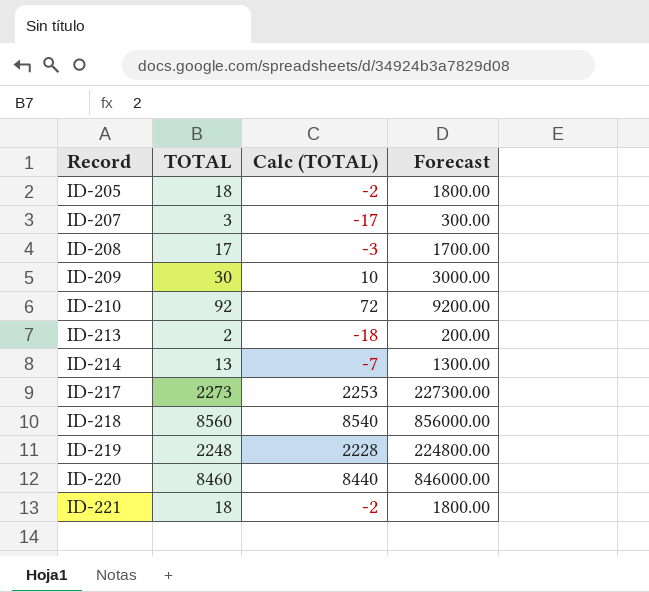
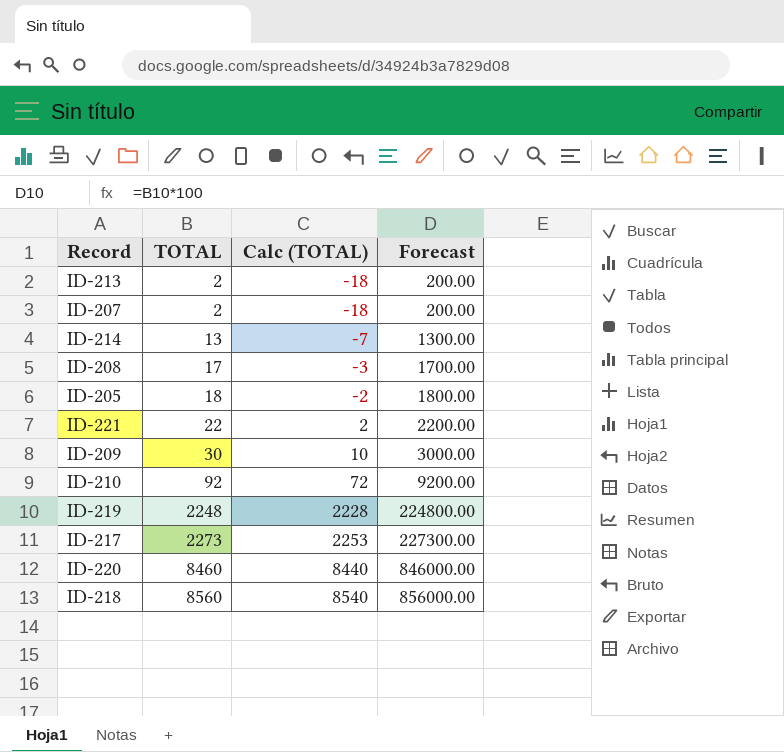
row order: Record ascending -> TOTAL ascending
ID-207 | TOTAL: 3 -> 2
ID-207 | Calc (TOTAL): -17 -> -18
ID-207 | Forecast: 300.00 -> 200.00
ID-221 | TOTAL: 18 -> 22
ID-221 | Calc (TOTAL): -2 -> 2
ID-221 | Forecast: 1800.00 -> 2200.00

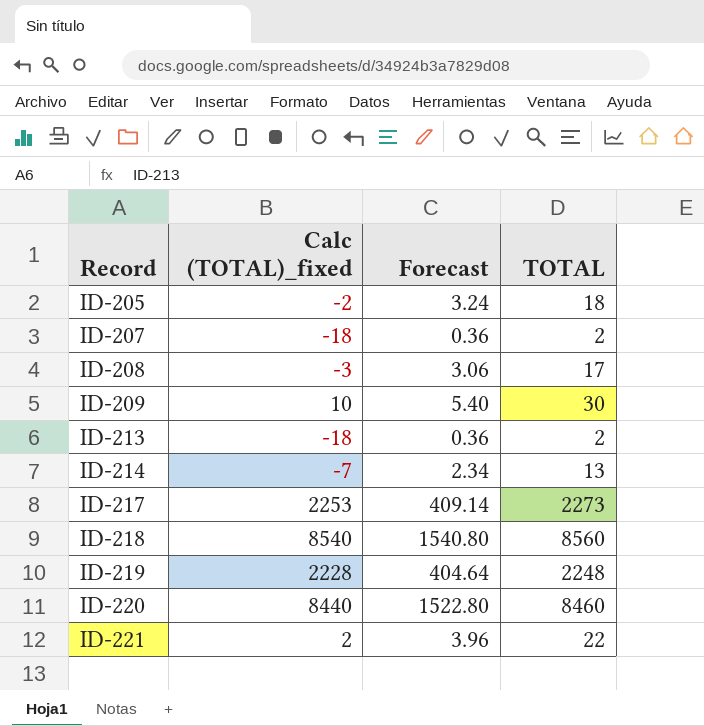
row order: TOTAL ascending -> Record ascending
column name: Calc (TOTAL) -> Calc (TOTAL)_fixed
column Forecast | formula: [TOTAL] * 100 -> [TOTAL] * 0.18
column TOTAL | position: 2 -> 4
row ID-210: 92 | 72 | 9200.00 -> none

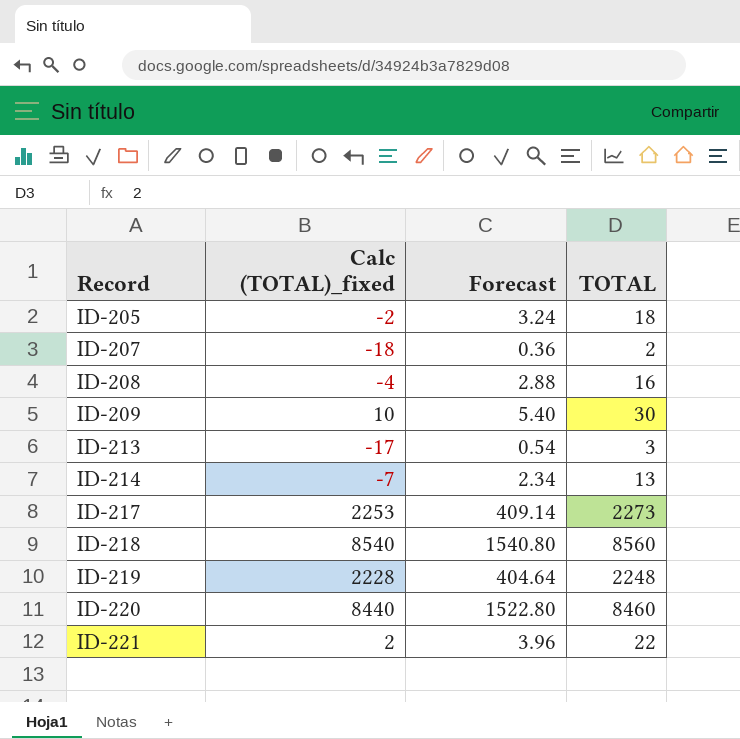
ID-208 | Calc (TOTAL)_fixed: -3 -> -4
ID-208 | Forecast: 3.06 -> 2.88
ID-208 | TOTAL: 17 -> 16
ID-213 | Calc (TOTAL)_fixed: -18 -> -17
ID-213 | Forecast: 0.36 -> 0.54
ID-213 | TOTAL: 2 -> 3

